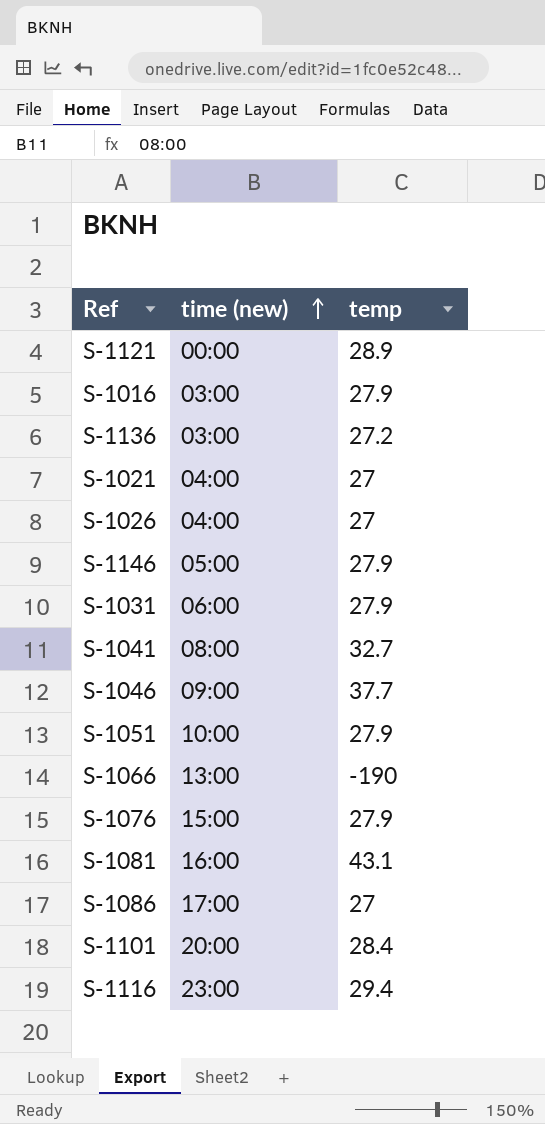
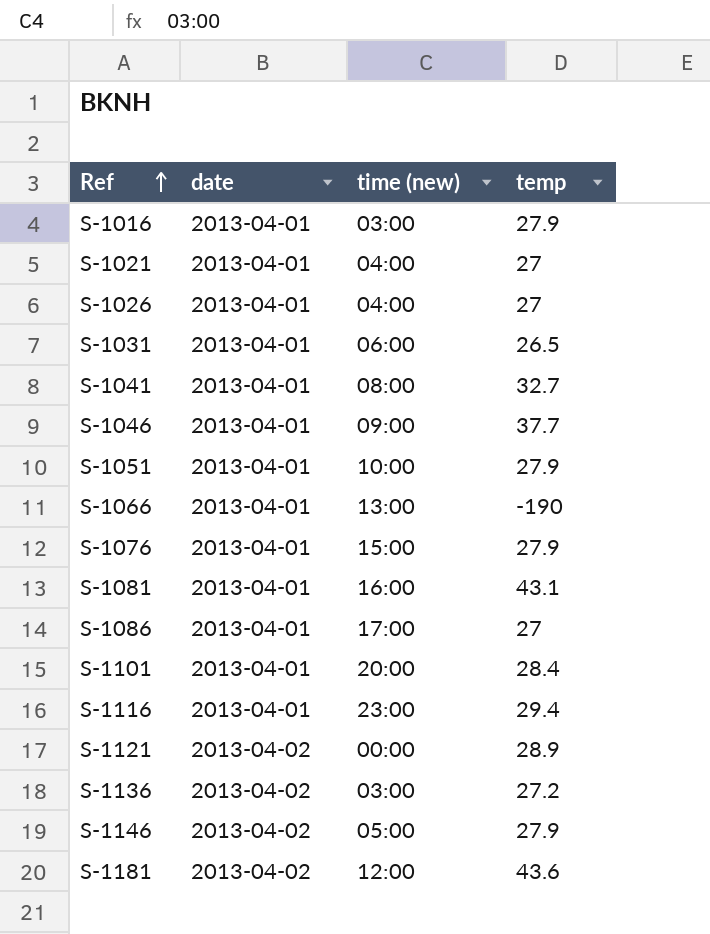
row order: time (new) ascending -> Ref ascending
column date | position: none -> 2
S-1031 | temp: 27.9 -> 26.5
row S-1181: none -> 2013-04-02 | 12:00 | 43.6

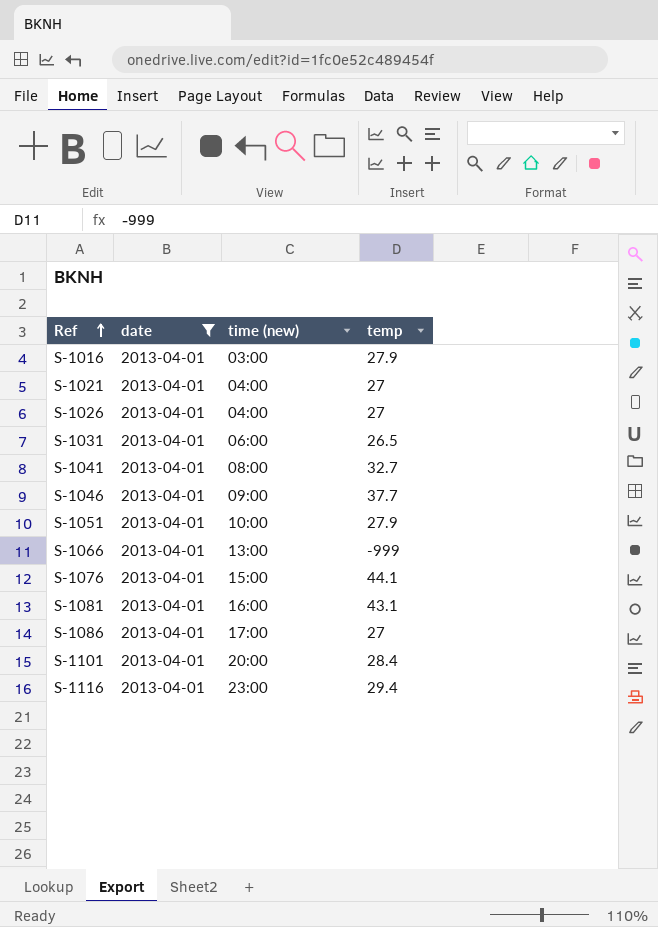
filter: none -> date = 2013-04-01
S-1066 | temp: -190 -> -999
S-1076 | temp: 27.9 -> 44.1

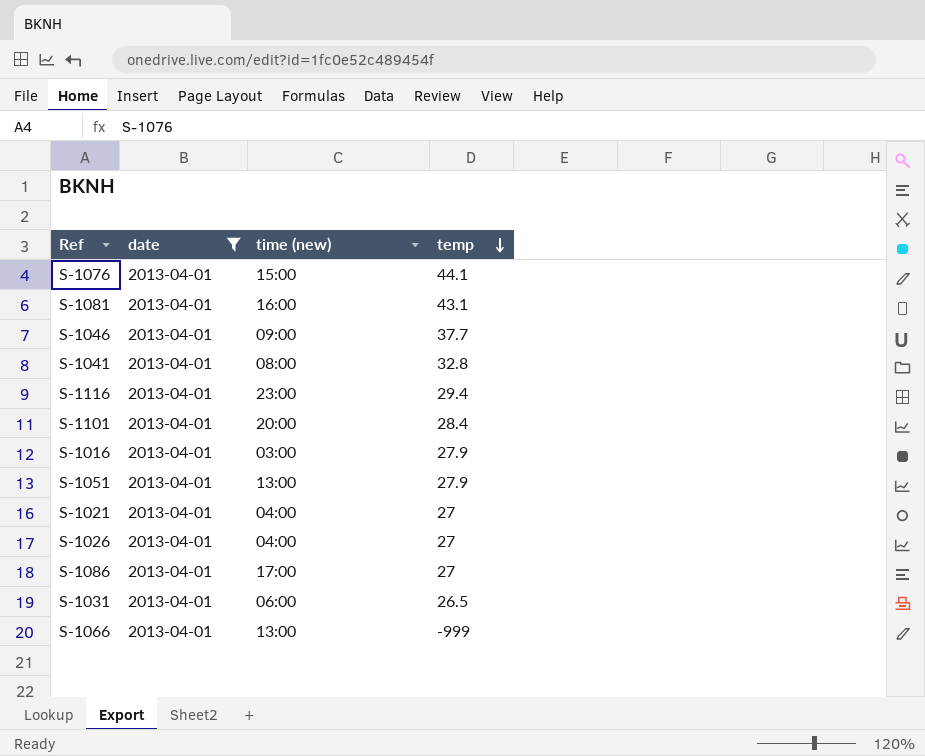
row order: Ref ascending -> temp descending
S-1041 | temp: 32.7 -> 32.8
S-1051 | time (new): 10:00 -> 13:00

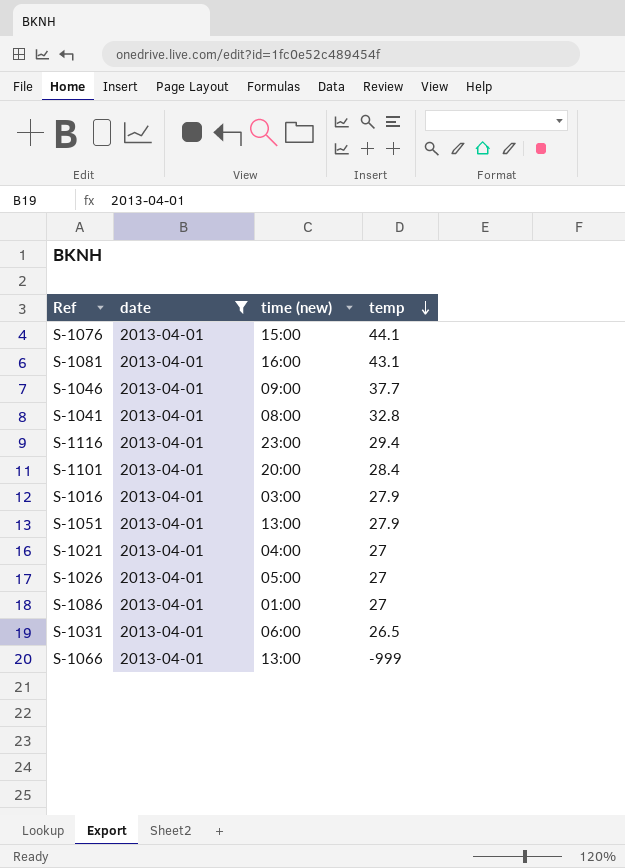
S-1026 | time (new): 04:00 -> 05:00
S-1086 | time (new): 17:00 -> 01:00

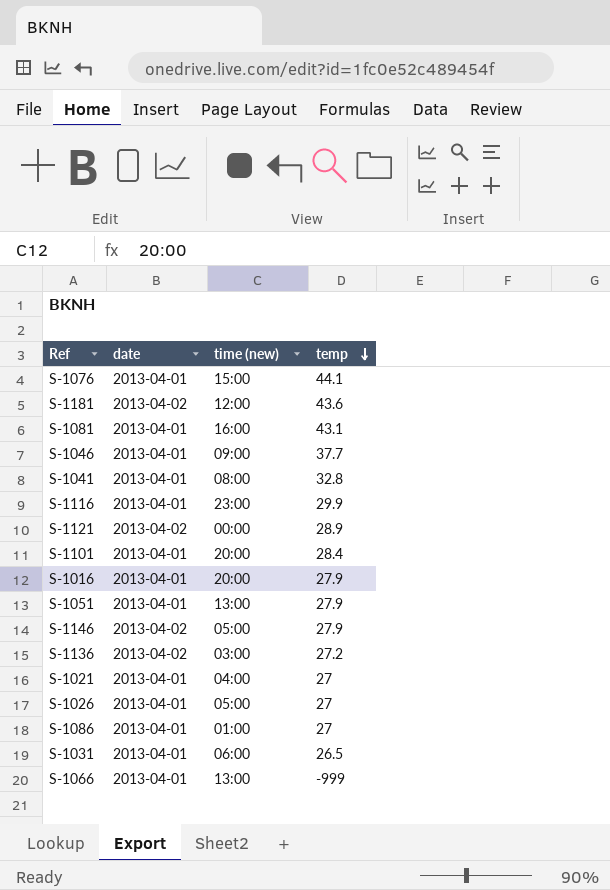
filter: date = 2013-04-01 -> none
S-1116 | temp: 29.4 -> 29.9
S-1016 | time (new): 03:00 -> 20:00

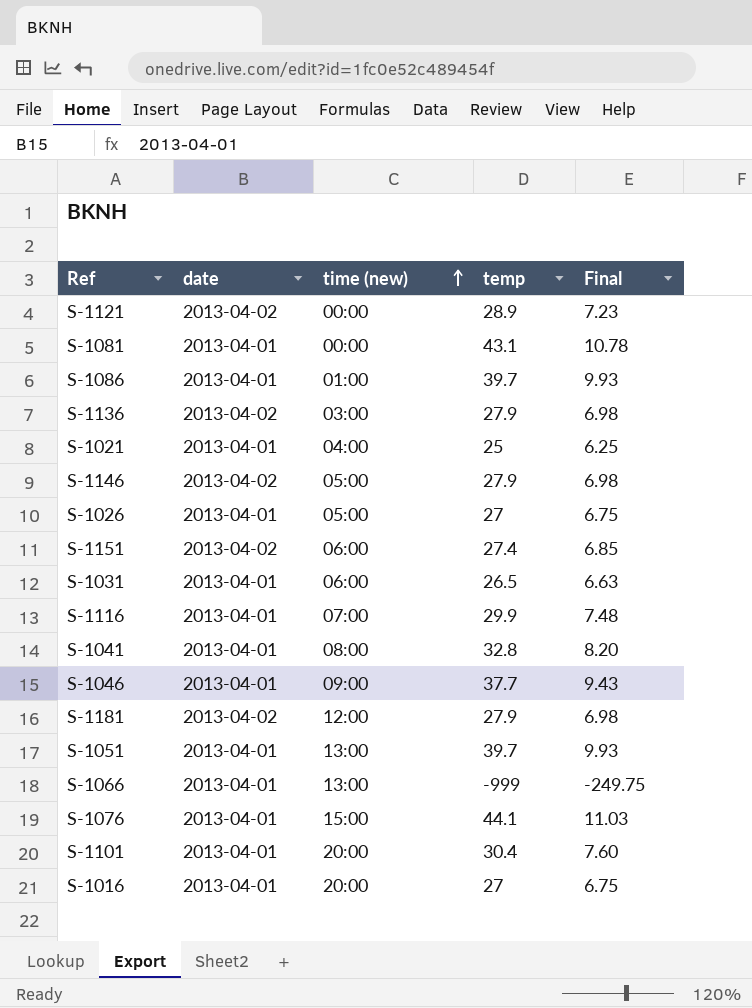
row order: temp descending -> time (new) ascending
column Final | formula: none -> [temp] * 0.25
S-1081 | time (new): 16:00 -> 00:00
S-1086 | temp: 27 -> 39.7
S-1136 | temp: 27.2 -> 27.9
S-1021 | temp: 27 -> 25
row S-1151: none -> 2013-04-02 | 06:00 | 27.4 | 6.85
S-1116 | time (new): 23:00 -> 07:00
S-1181 | temp: 43.6 -> 27.9
S-1051 | temp: 27.9 -> 39.7
S-1101 | temp: 28.4 -> 30.4
S-1016 | temp: 27.9 -> 27

